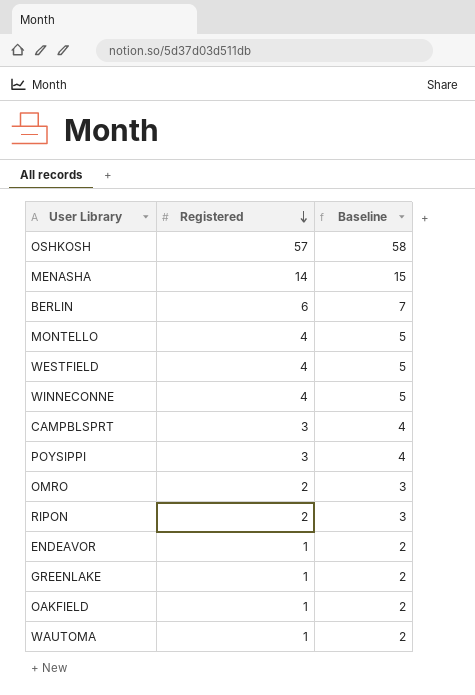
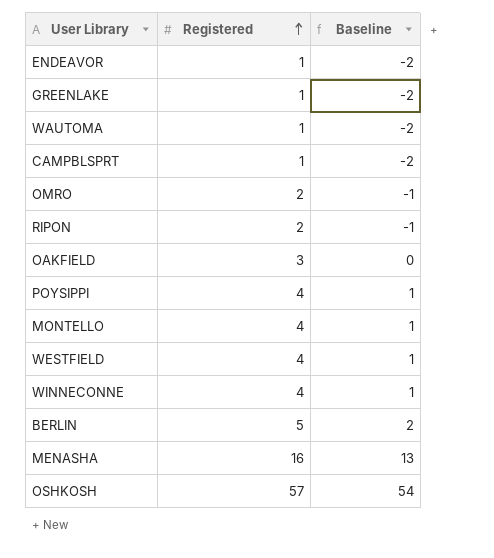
row order: Registered descending -> Registered ascending
column Baseline | formula: [Registered] + 1 -> [Registered] - 3
CAMPBLSPRT | Registered: 3 -> 1
OAKFIELD | Registered: 1 -> 3
POYSIPPI | Registered: 3 -> 4
BERLIN | Registered: 6 -> 5
MENASHA | Registered: 14 -> 16

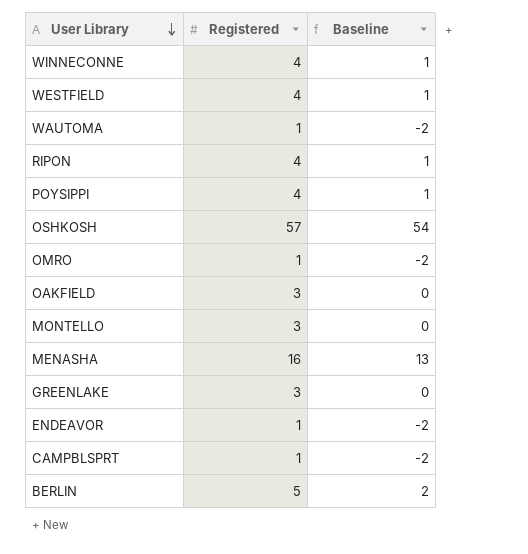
row order: Registered ascending -> User Library descending
RIPON | Registered: 2 -> 4
RIPON | Baseline: -1 -> 1
OMRO | Registered: 2 -> 1
OMRO | Baseline: -1 -> -2
MONTELLO | Registered: 4 -> 3
MONTELLO | Baseline: 1 -> 0
GREENLAKE | Registered: 1 -> 3
GREENLAKE | Baseline: -2 -> 0

